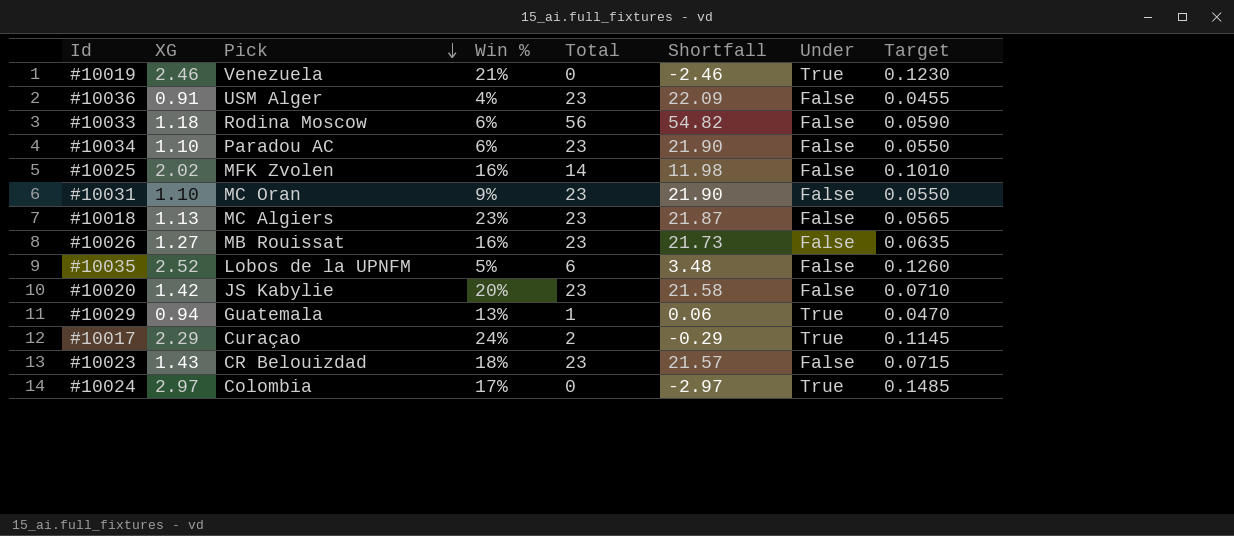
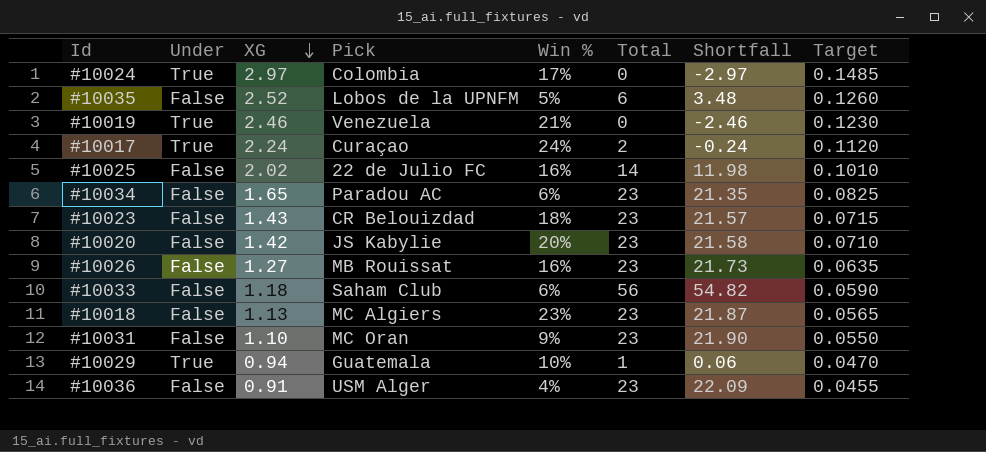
row order: Pick descending -> XG descending
column Under | position: 7 -> 2
#10017 | XG: 2.29 -> 2.24
#10017 | Shortfall: -0.29 -> -0.24
#10017 | Target: 0.1145 -> 0.1120
#10025 | Pick: MFK Zvolen -> 22 de Julio FC
#10034 | XG: 1.10 -> 1.65
#10034 | Shortfall: 21.90 -> 21.35
#10034 | Target: 0.0550 -> 0.0825
#10033 | Pick: Rodina Moscow -> Saham Club
#10029 | Win %: 13% -> 10%

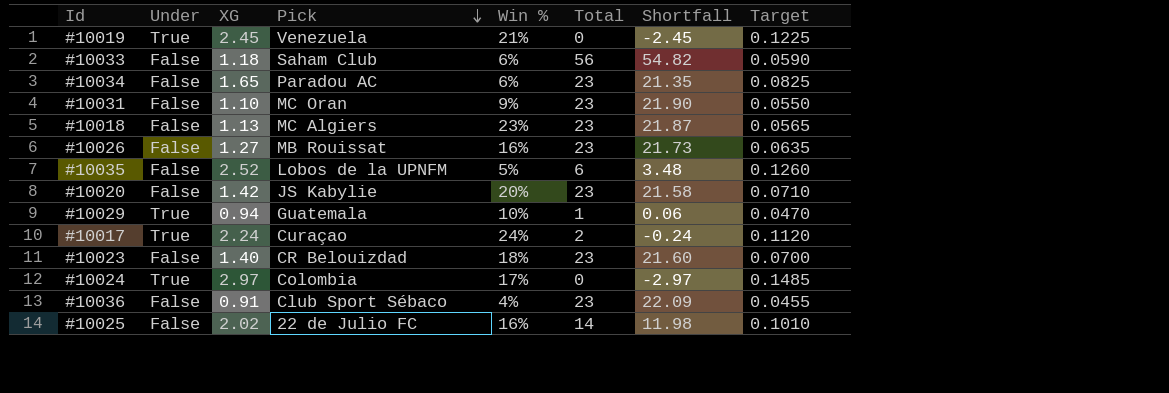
row order: XG descending -> Pick descending
#10019 | XG: 2.46 -> 2.45
#10019 | Shortfall: -2.46 -> -2.45
#10019 | Target: 0.1230 -> 0.1225
#10023 | XG: 1.43 -> 1.40
#10023 | Shortfall: 21.57 -> 21.60
#10023 | Target: 0.0715 -> 0.0700
#10036 | Pick: USM Alger -> Club Sport Sébaco

